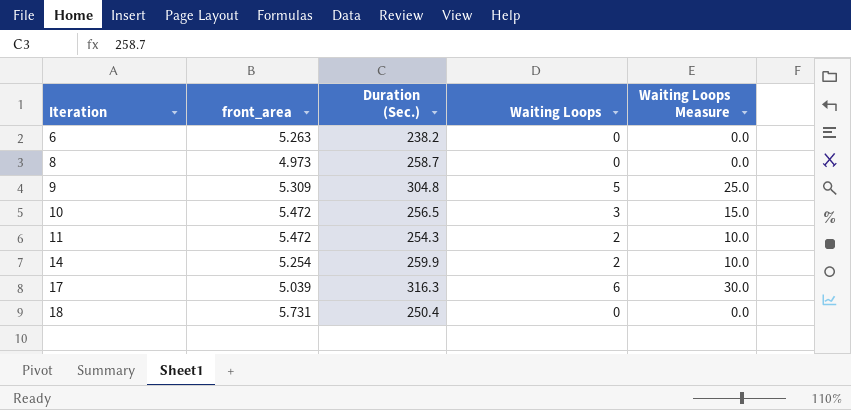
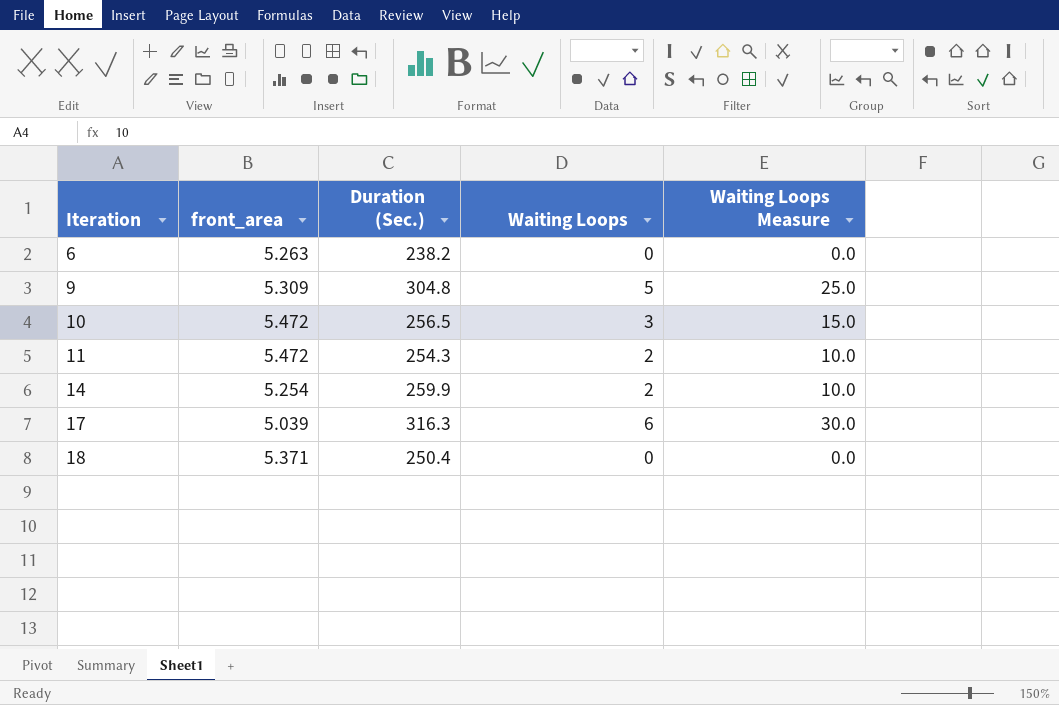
row 8: 4.973 | 258.7 | 0 | 0.0 -> none
18 | front_area: 5.731 -> 5.371

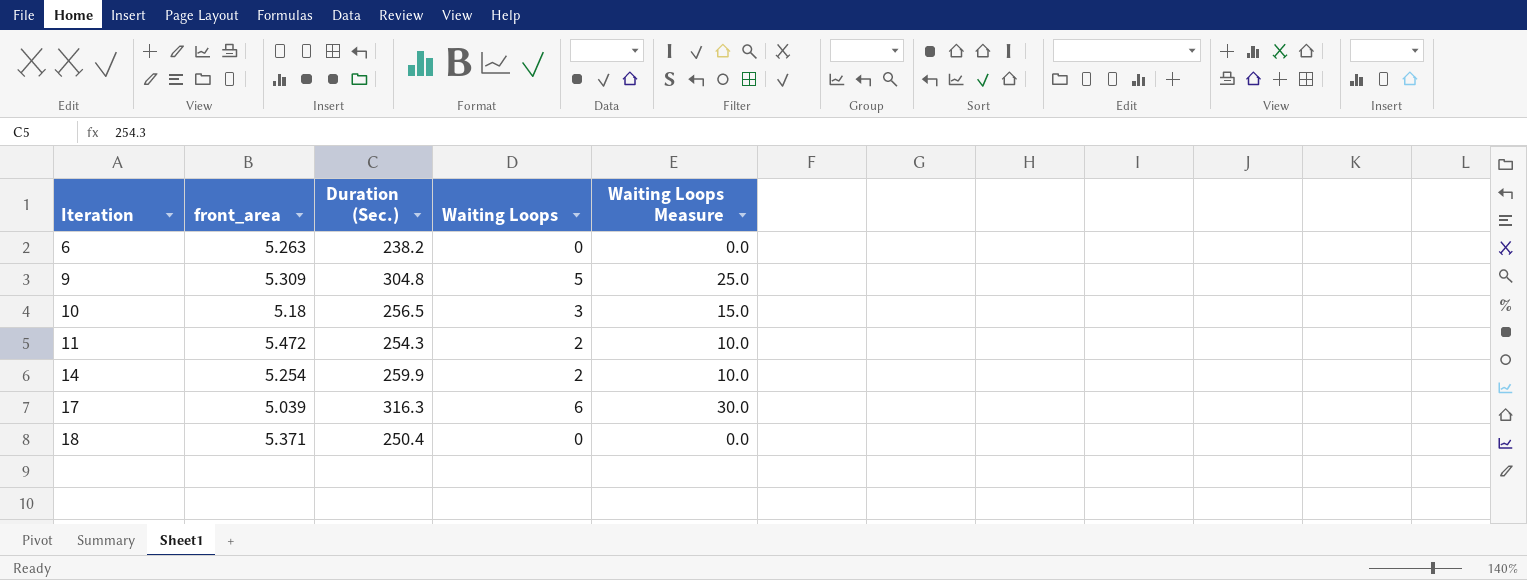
10 | front_area: 5.472 -> 5.18

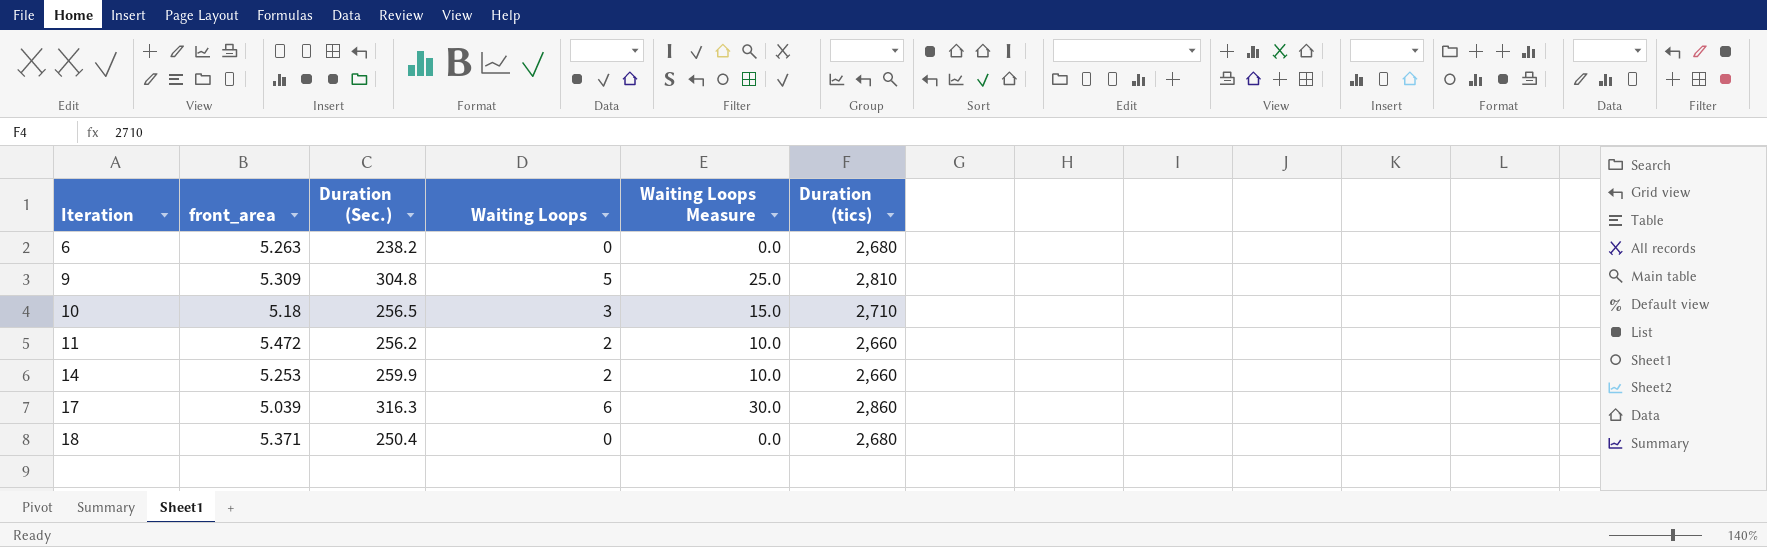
column Duration (tics) | position: none -> 6
11 | Duration (Sec.): 254.3 -> 256.2
14 | front_area: 5.254 -> 5.253

